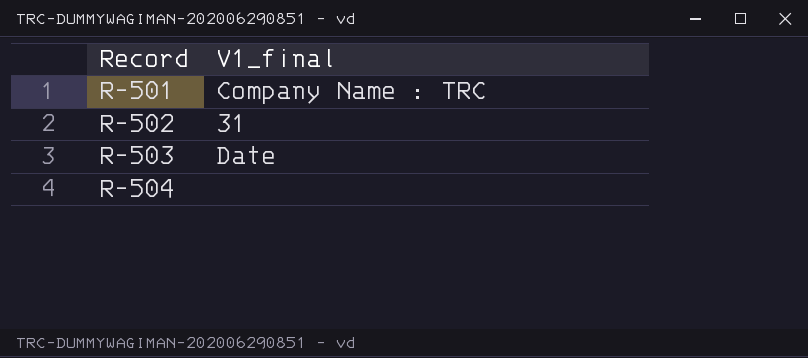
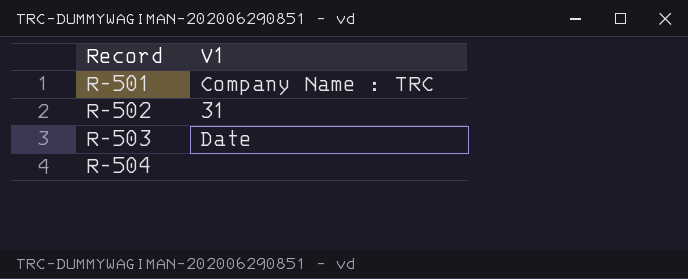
column name: V1_final -> V1

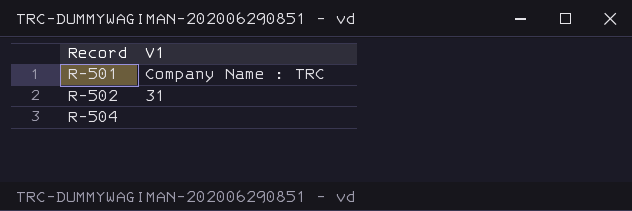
row R-503: Date -> none

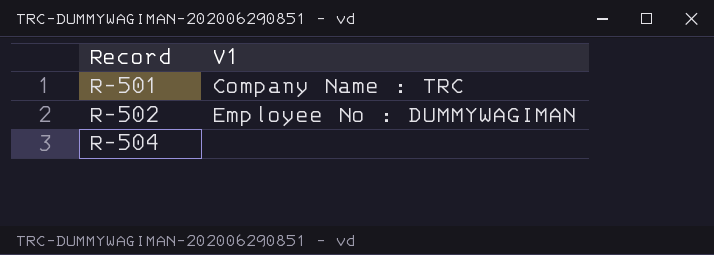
R-502 | V1: 31 -> Employee No : DUMMYWAGIMAN

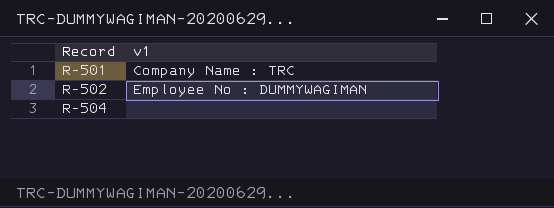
column name: V1 -> v1

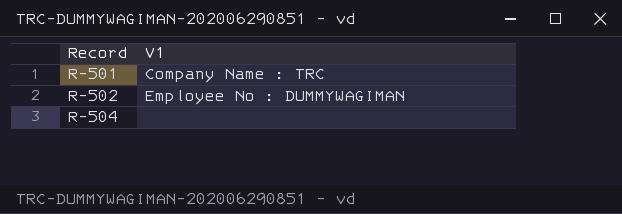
column name: v1 -> V1

